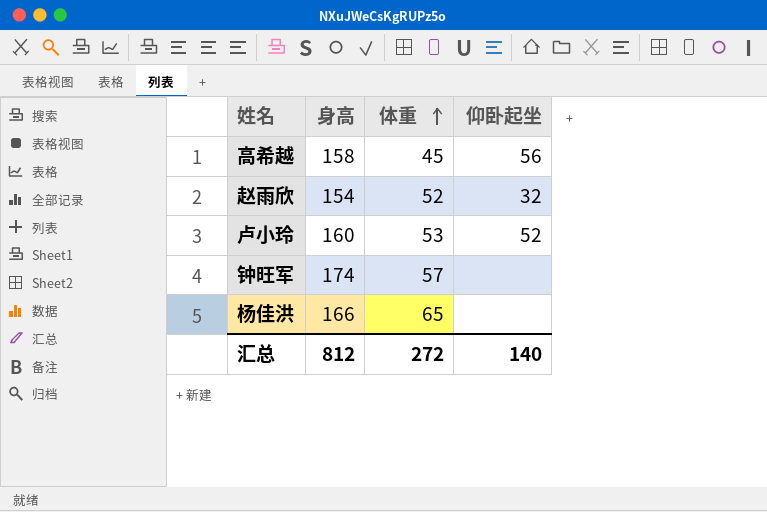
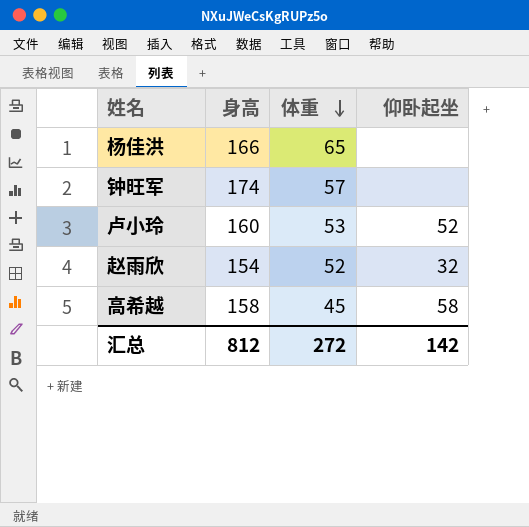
row order: 体重 ascending -> 体重 descending
高希越 | 仰卧起坐: 56 -> 58
汇总 | 仰卧起坐: 140 -> 142

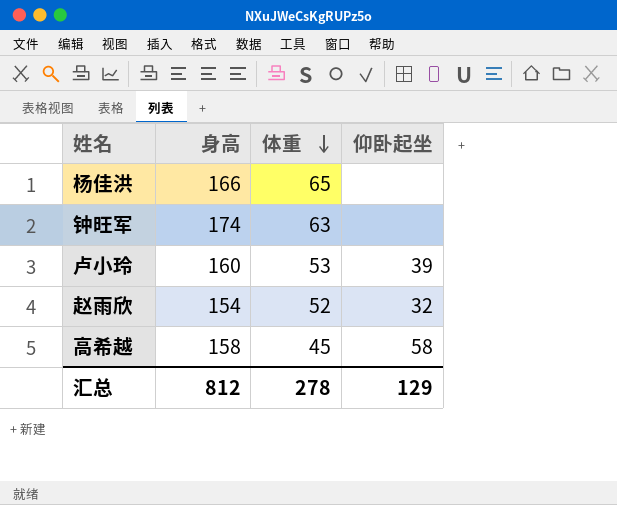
钟旺军 | 体重: 57 -> 63
卢小玲 | 仰卧起坐: 52 -> 39
汇总 | 体重: 272 -> 278
汇总 | 仰卧起坐: 142 -> 129

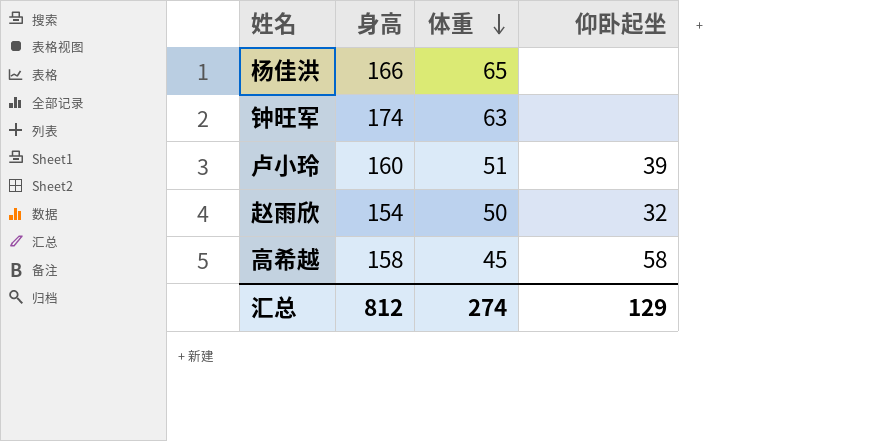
卢小玲 | 体重: 53 -> 51
赵雨欣 | 体重: 52 -> 50
汇总 | 体重: 278 -> 274

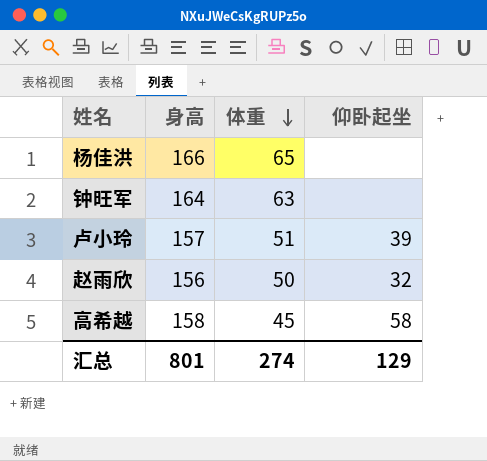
钟旺军 | 身高: 174 -> 164
卢小玲 | 身高: 160 -> 157
赵雨欣 | 身高: 154 -> 156
汇总 | 身高: 812 -> 801

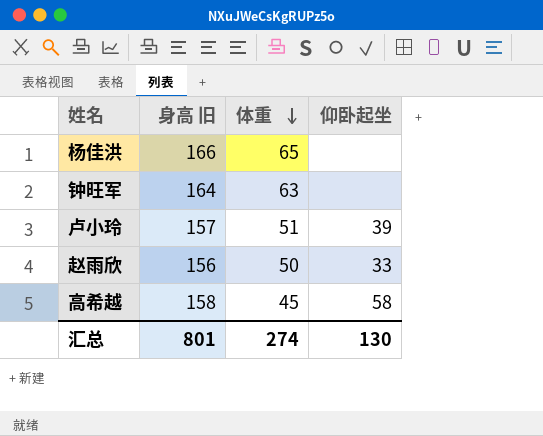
column name: 身高 -> 身高 旧
赵雨欣 | 仰卧起坐: 32 -> 33
汇总 | 仰卧起坐: 129 -> 130

